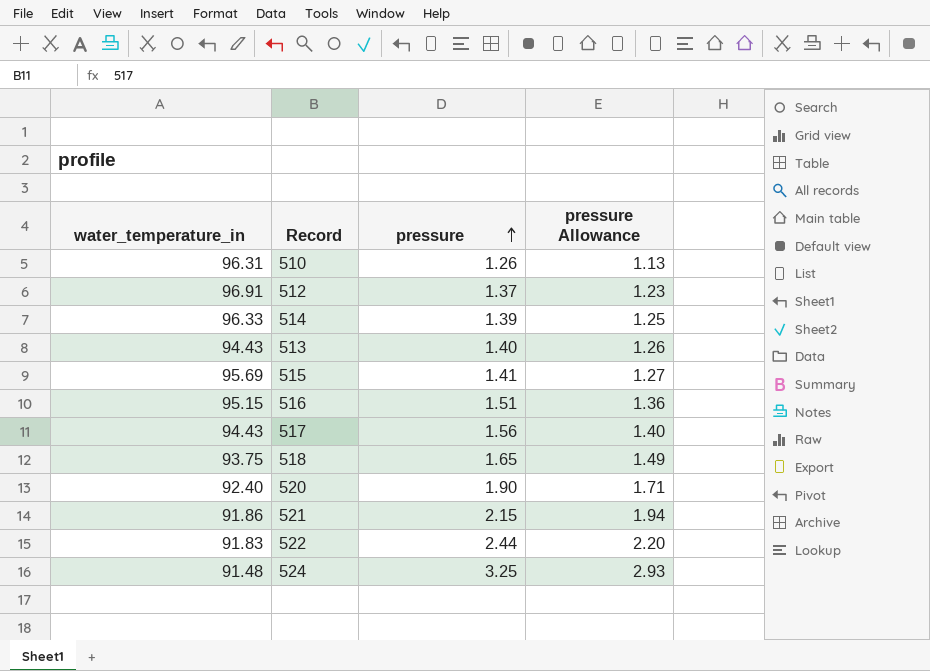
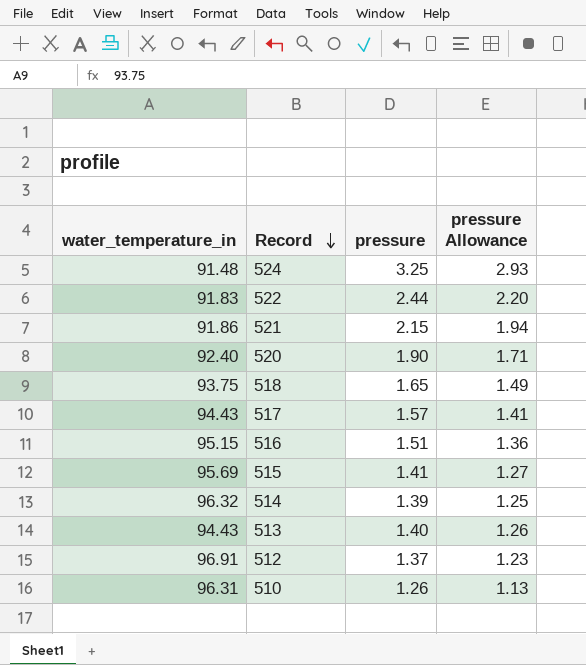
row order: pressure ascending -> Record descending
517 | pressure: 1.56 -> 1.57
517 | pressure Allowance: 1.40 -> 1.41
514 | water_temperature_in: 96.33 -> 96.32

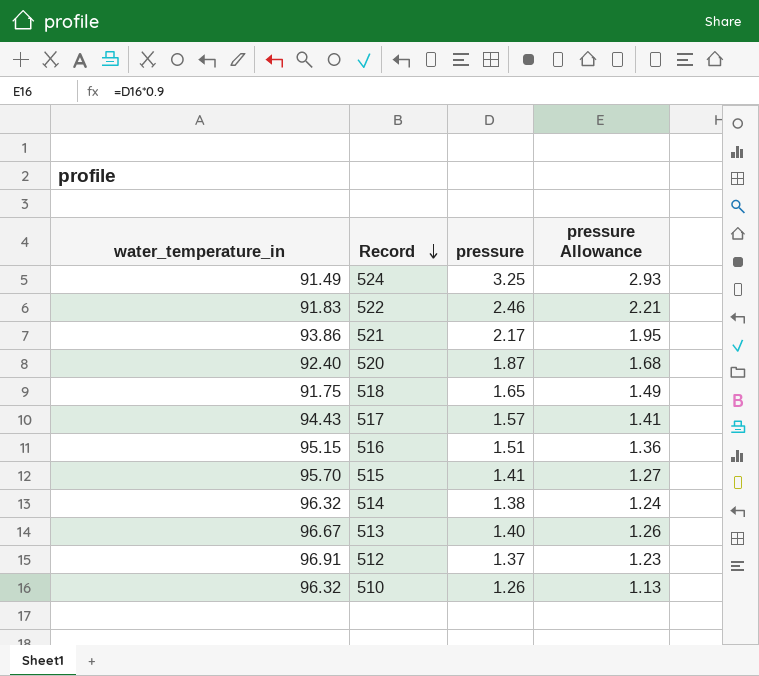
524 | water_temperature_in: 91.48 -> 91.49
522 | pressure: 2.44 -> 2.46
522 | pressure Allowance: 2.20 -> 2.21
521 | water_temperature_in: 91.86 -> 93.86
521 | pressure: 2.15 -> 2.17
521 | pressure Allowance: 1.94 -> 1.95
520 | pressure: 1.90 -> 1.87
520 | pressure Allowance: 1.71 -> 1.68
518 | water_temperature_in: 93.75 -> 91.75
515 | water_temperature_in: 95.69 -> 95.70
514 | pressure: 1.39 -> 1.38
514 | pressure Allowance: 1.25 -> 1.24
513 | water_temperature_in: 94.43 -> 96.67
510 | water_temperature_in: 96.31 -> 96.32

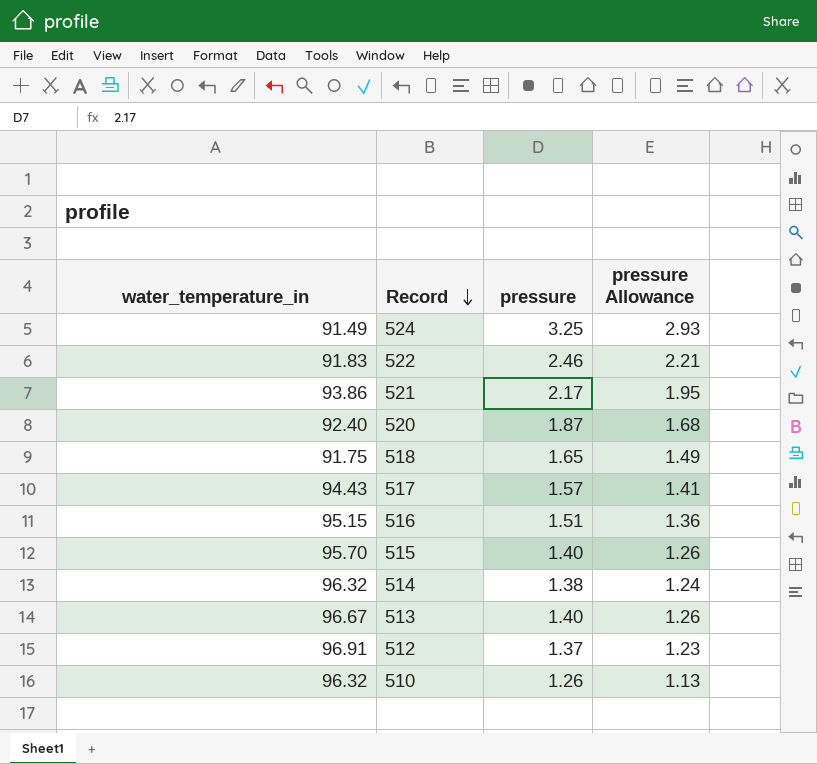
515 | pressure: 1.41 -> 1.40
515 | pressure Allowance: 1.27 -> 1.26

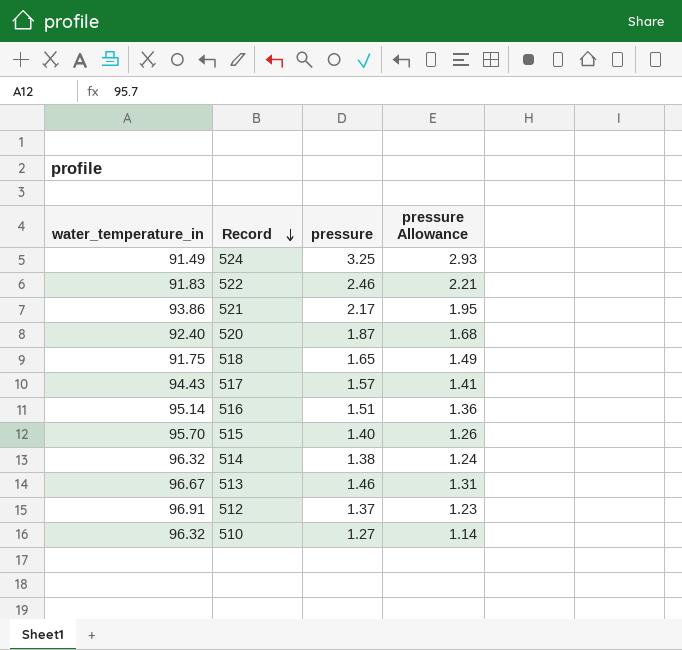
516 | water_temperature_in: 95.15 -> 95.14
513 | pressure: 1.40 -> 1.46
513 | pressure Allowance: 1.26 -> 1.31
510 | pressure: 1.26 -> 1.27
510 | pressure Allowance: 1.13 -> 1.14

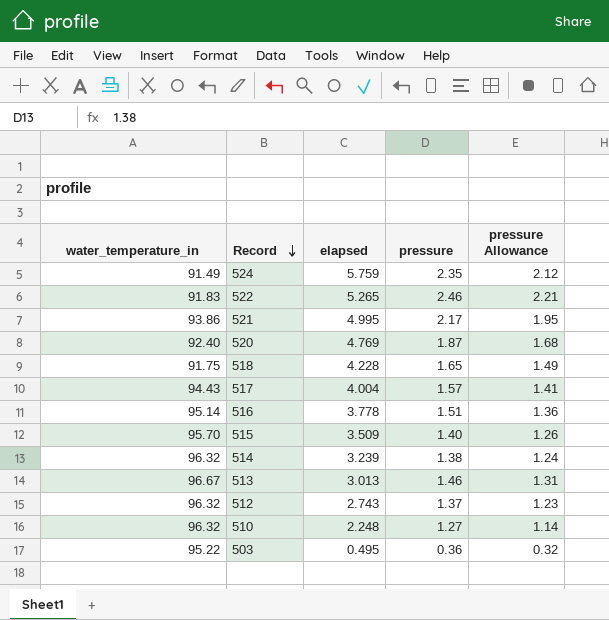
column elapsed | position: none -> 3
524 | pressure: 3.25 -> 2.35
524 | pressure Allowance: 2.93 -> 2.12
512 | water_temperature_in: 96.91 -> 96.32
row 503: none -> 95.22 | 0.495 | 0.36 | 0.32

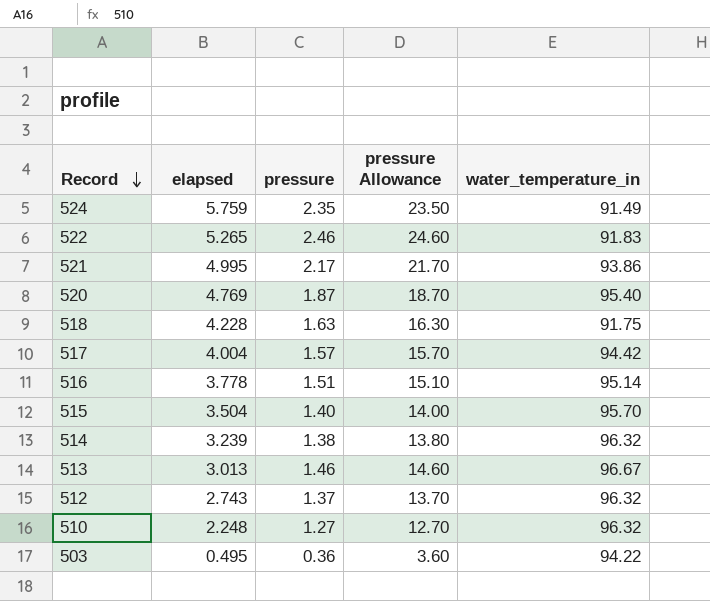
column pressure Allowance | formula: [pressure] * 0.9 -> [pressure] * 10
column water_temperature_in | position: 1 -> 5
520 | water_temperature_in: 92.40 -> 95.40
518 | pressure: 1.65 -> 1.63
517 | water_temperature_in: 94.43 -> 94.42
515 | elapsed: 3.509 -> 3.504
503 | water_temperature_in: 95.22 -> 94.22

